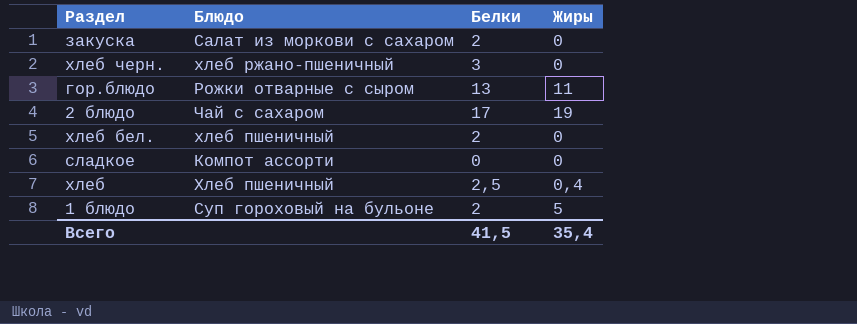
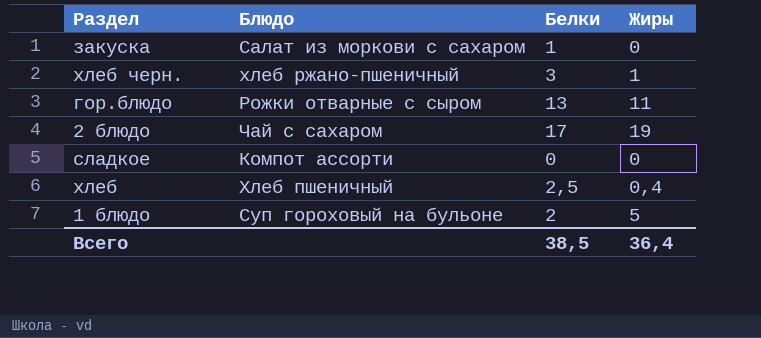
row хлеб бел.: хлеб пшеничный | 2 | 0 -> none
закуска | Белки: 2 -> 1
хлеб черн. | Жиры: 0 -> 1
Всего | Белки: 41,5 -> 38,5
Всего | Жиры: 35,4 -> 36,4

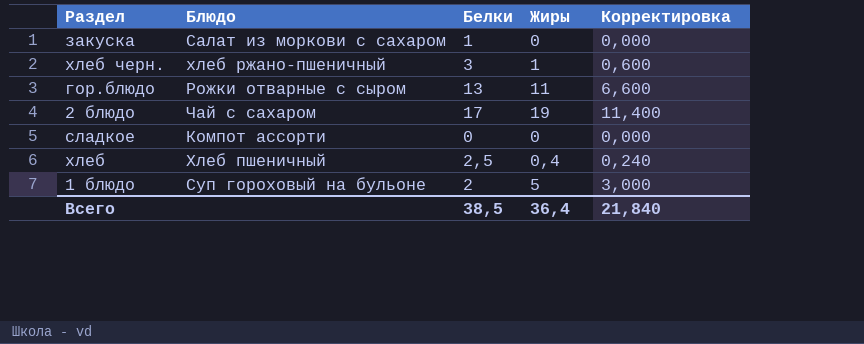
column Корректировка | formula: none -> [Жиры] * 0,6

